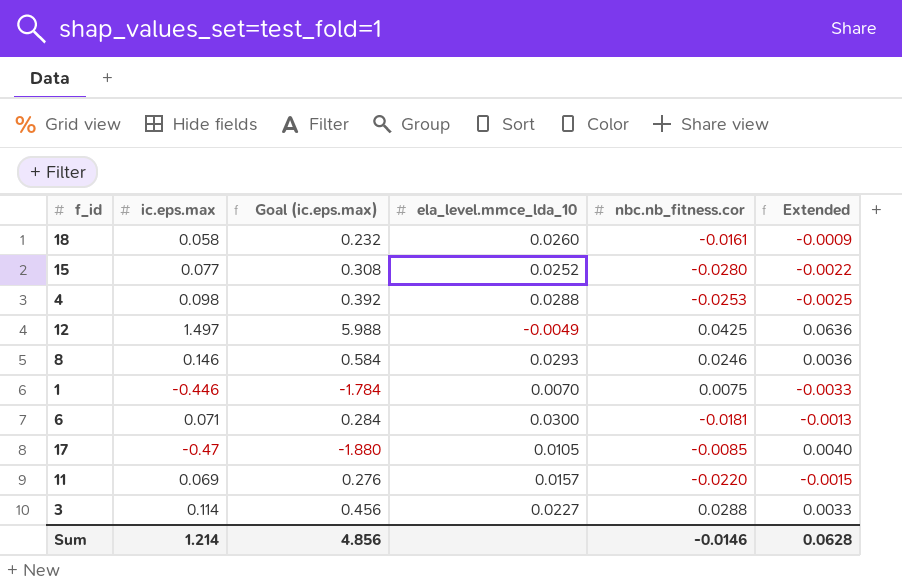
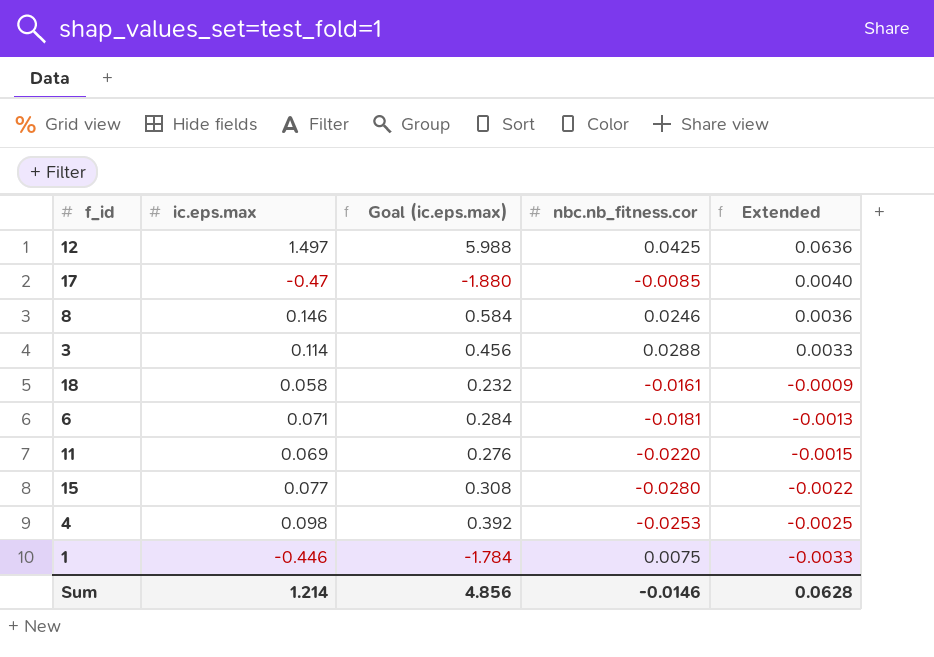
row order: none -> Extended descending
column ela_level.mmce_lda_10 | position: 4 -> none

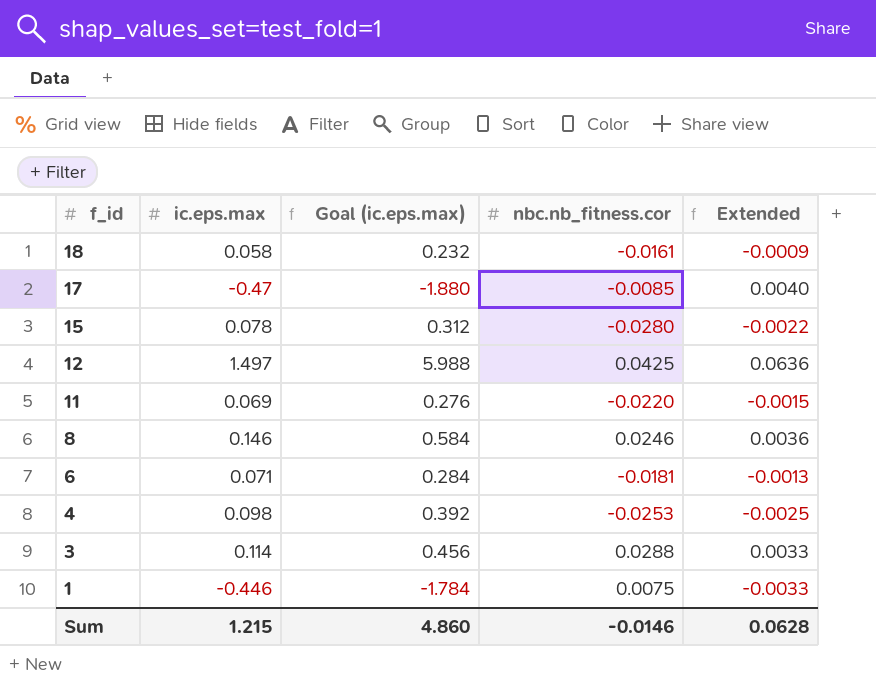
row order: Extended descending -> f_id descending
15 | ic.eps.max: 0.077 -> 0.078
15 | Goal (ic.eps.max): 0.308 -> 0.312
Sum | ic.eps.max: 1.214 -> 1.215
Sum | Goal (ic.eps.max): 4.856 -> 4.860

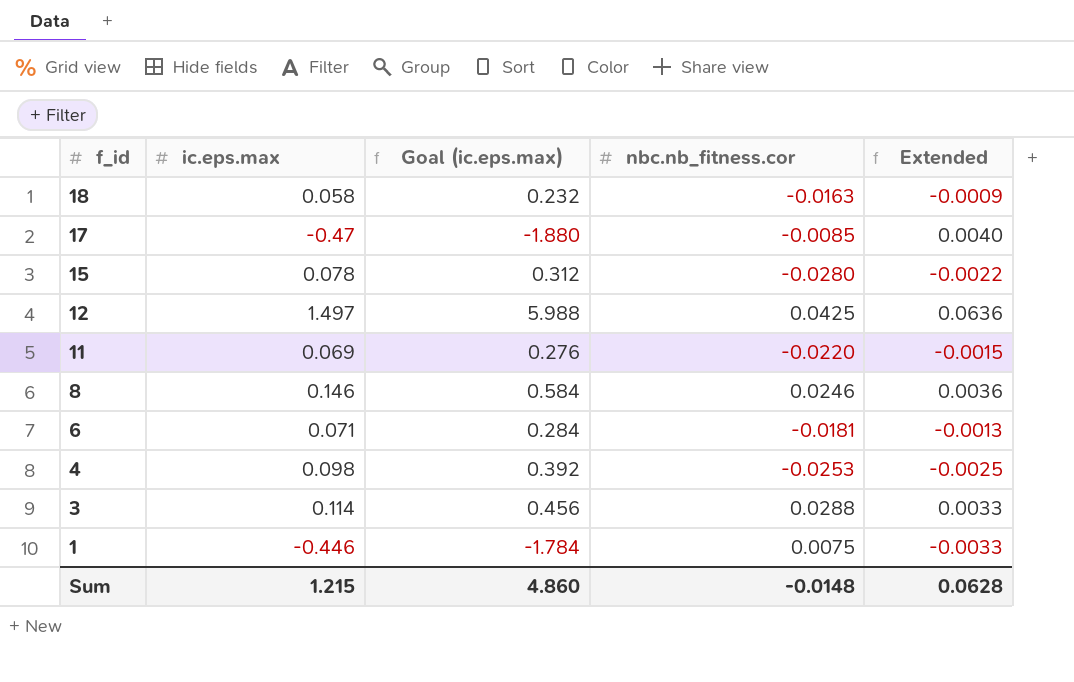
18 | nbc.nb_fitness.cor: -0.0161 -> -0.0163
Sum | nbc.nb_fitness.cor: -0.0146 -> -0.0148

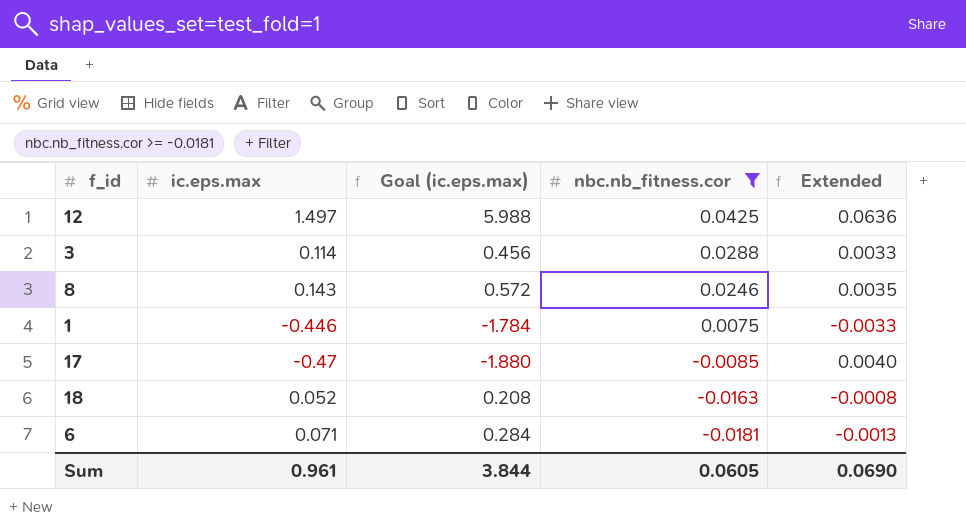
filter: none -> nbc.nb_fitness.cor >= -0.0181
row order: f_id descending -> nbc.nb_fitness.cor descending
8 | ic.eps.max: 0.146 -> 0.143
8 | Goal (ic.eps.max): 0.584 -> 0.572
8 | Extended: 0.0036 -> 0.0035
18 | ic.eps.max: 0.058 -> 0.052
18 | Goal (ic.eps.max): 0.232 -> 0.208
18 | Extended: -0.0009 -> -0.0008
Sum | ic.eps.max: 1.215 -> 0.961
Sum | Goal (ic.eps.max): 4.860 -> 3.844
Sum | nbc.nb_fitness.cor: -0.0148 -> 0.0605
Sum | Extended: 0.0628 -> 0.0690

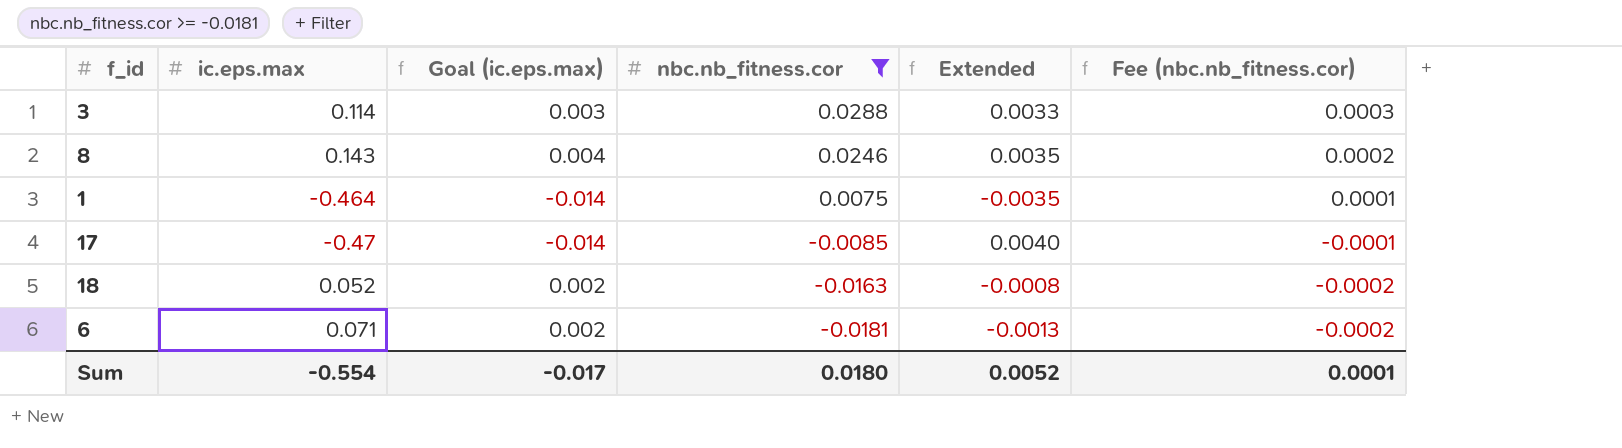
column Goal (ic.eps.max) | formula: [ic.eps.max] * 4 -> [ic.eps.max] * 0.03
column Fee (nbc.nb_fitness.cor) | formula: none -> [nbc.nb_fitness.cor] * 0.01
row 12: 1.497 | 5.988 | 0.0425 | 0.0636 -> none
1 | ic.eps.max: -0.446 -> -0.464
1 | Extended: -0.0033 -> -0.0035
Sum | ic.eps.max: 0.961 -> -0.554
Sum | Goal (ic.eps.max): 3.844 -> -0.017
Sum | nbc.nb_fitness.cor: 0.0605 -> 0.0180
Sum | Extended: 0.0690 -> 0.0052

